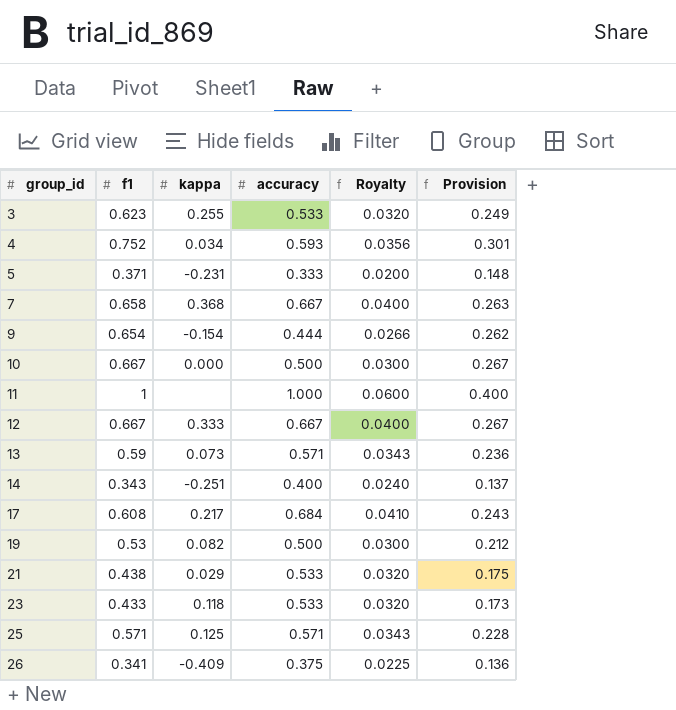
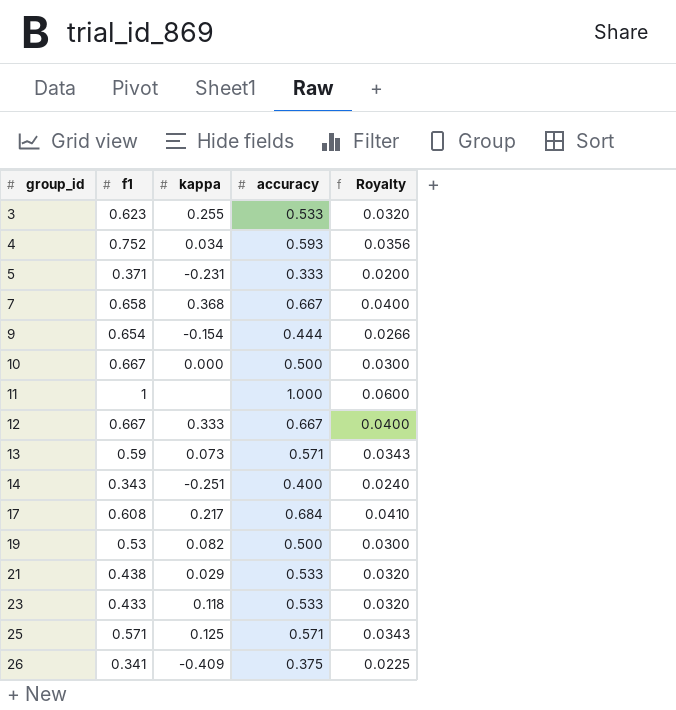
column Provision | formula: [f1] * 0.4 -> none

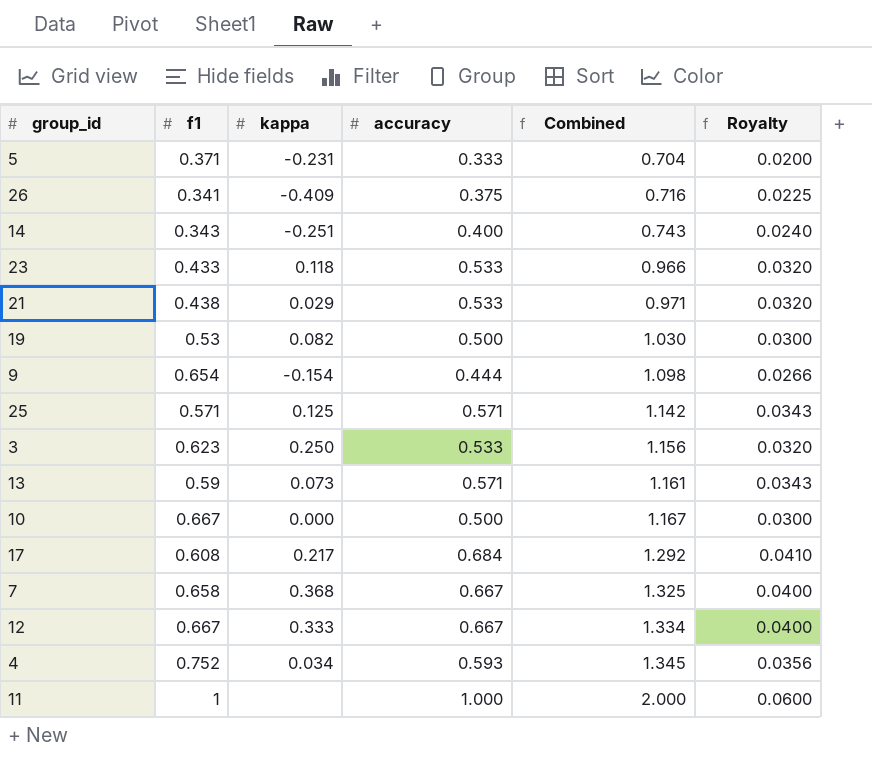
row order: group_id ascending -> Combined ascending
column Combined | formula: none -> [f1] + [accuracy]
3 | kappa: 0.255 -> 0.250

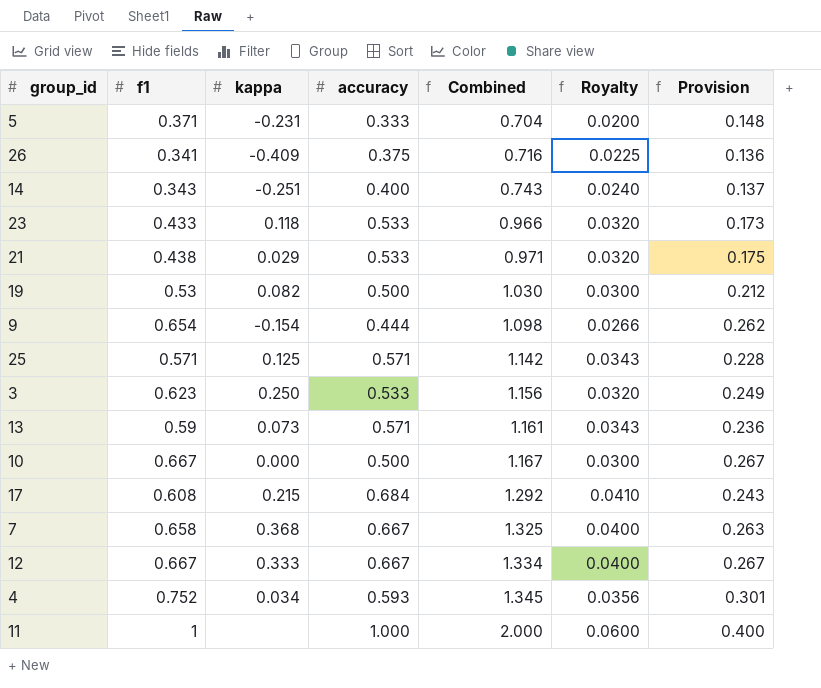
column Provision | formula: none -> [f1] * 0.4
17 | kappa: 0.217 -> 0.215

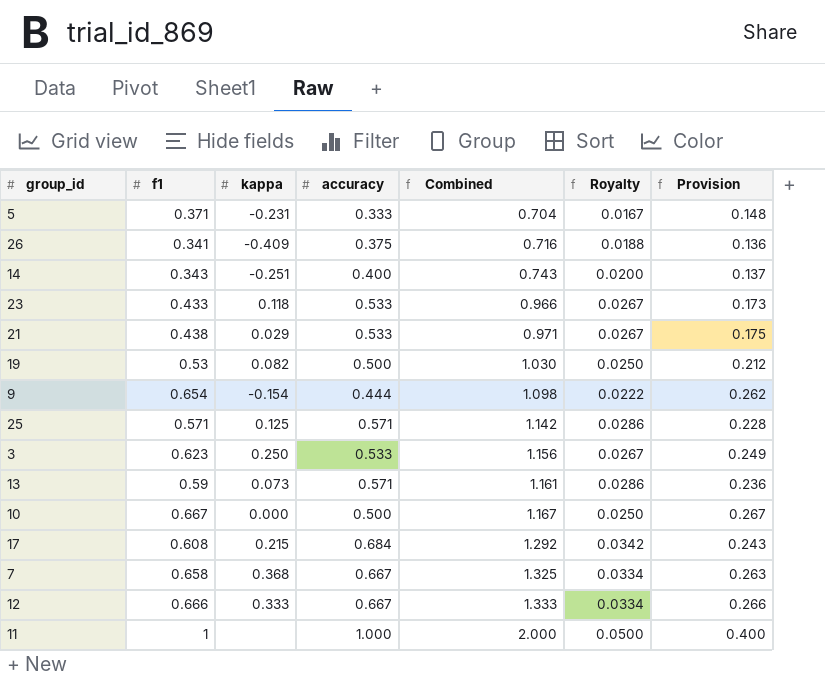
column Royalty | formula: [accuracy] * 0.06 -> [accuracy] * 0.05
row 4: 0.752 | 0.034 | 0.593 | 1.345 | 0.0356 | 0.301 -> none
12 | f1: 0.667 -> 0.666
12 | Combined: 1.334 -> 1.333
12 | Provision: 0.267 -> 0.266

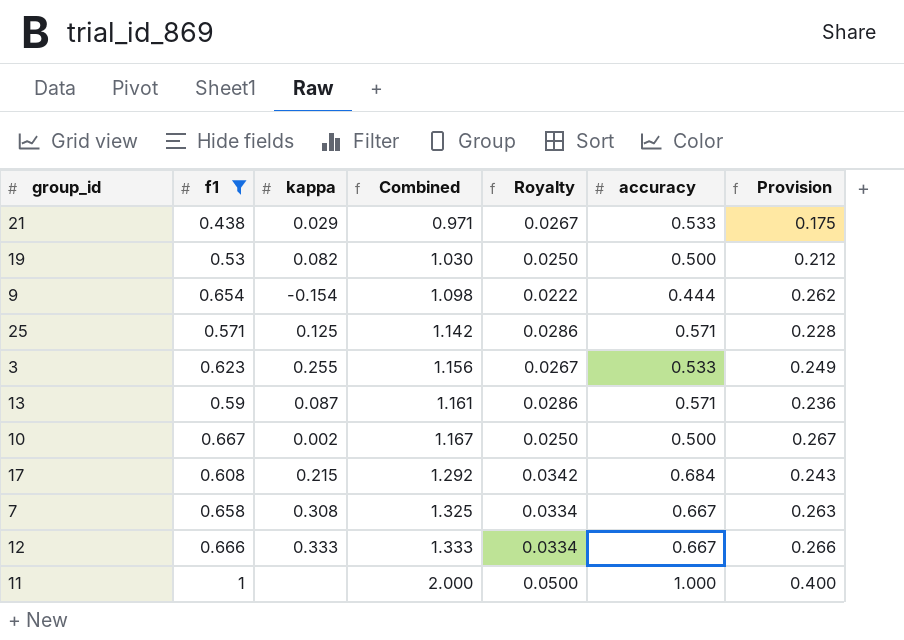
filter: none -> f1 >= 0.438
column accuracy | position: 4 -> 6
3 | kappa: 0.250 -> 0.255
13 | kappa: 0.073 -> 0.087
10 | kappa: 0.000 -> 0.002
7 | kappa: 0.368 -> 0.308

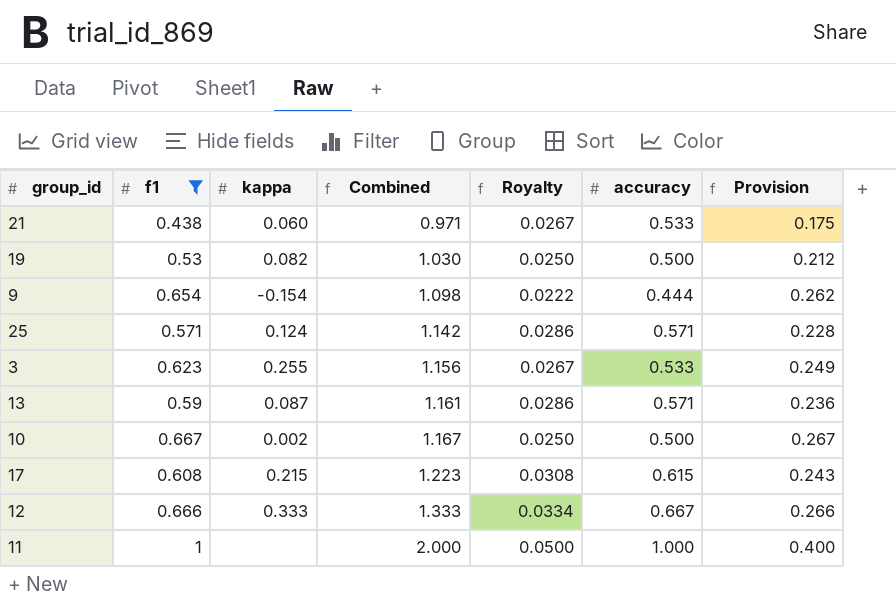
row 7: 0.658 | 0.308 | 1.325 | 0.0334 | 0.667 | 0.263 -> none
21 | kappa: 0.029 -> 0.060
25 | kappa: 0.125 -> 0.124
17 | Combined: 1.292 -> 1.223
17 | Royalty: 0.0342 -> 0.0308
17 | accuracy: 0.684 -> 0.615

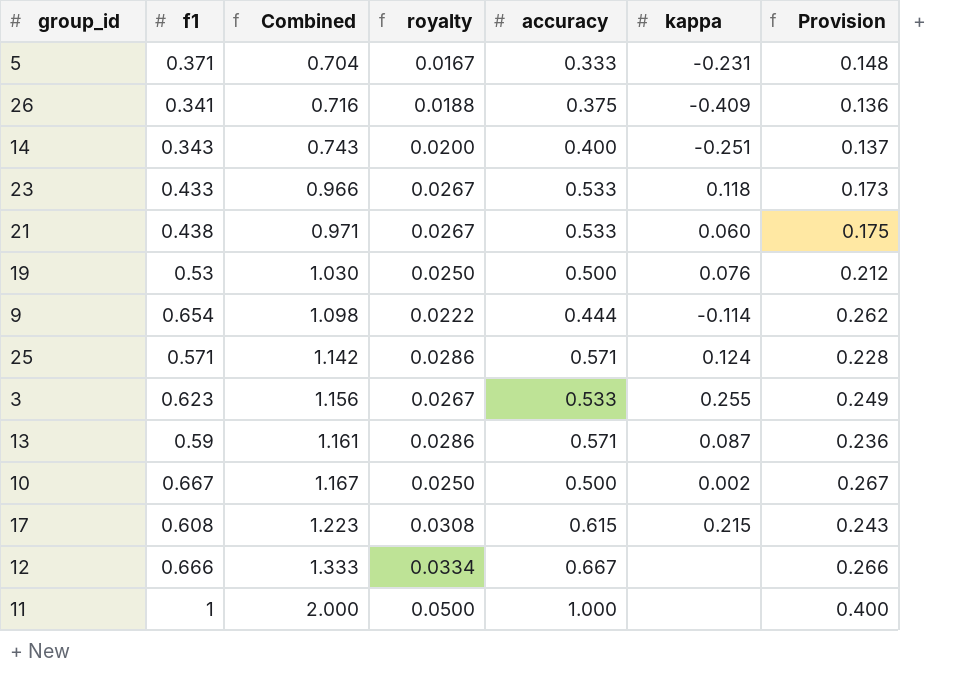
filter: f1 >= 0.438 -> none
column name: Royalty -> royalty
column kappa | position: 3 -> 6
19 | kappa: 0.082 -> 0.076
9 | kappa: -0.154 -> -0.114
12 | kappa: 0.333 -> none

